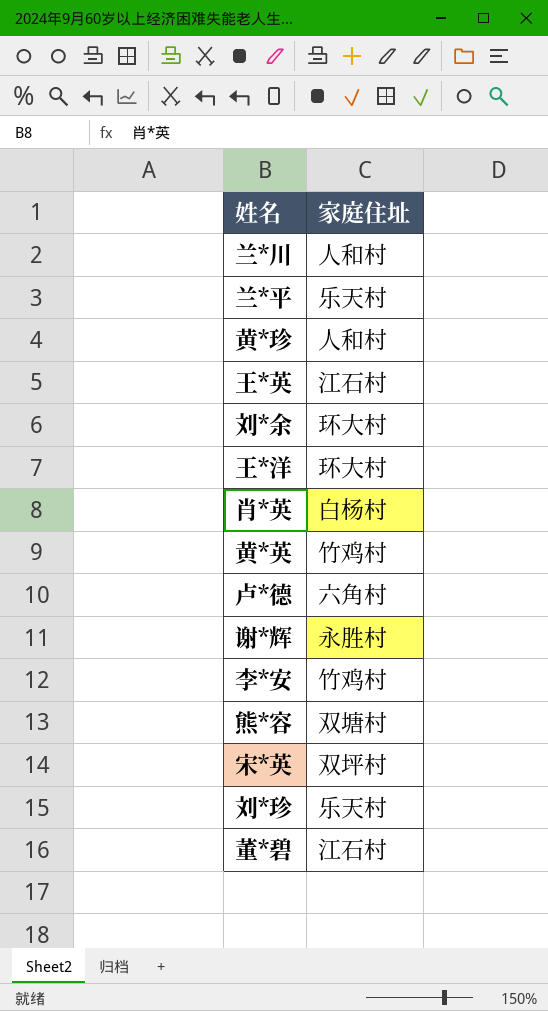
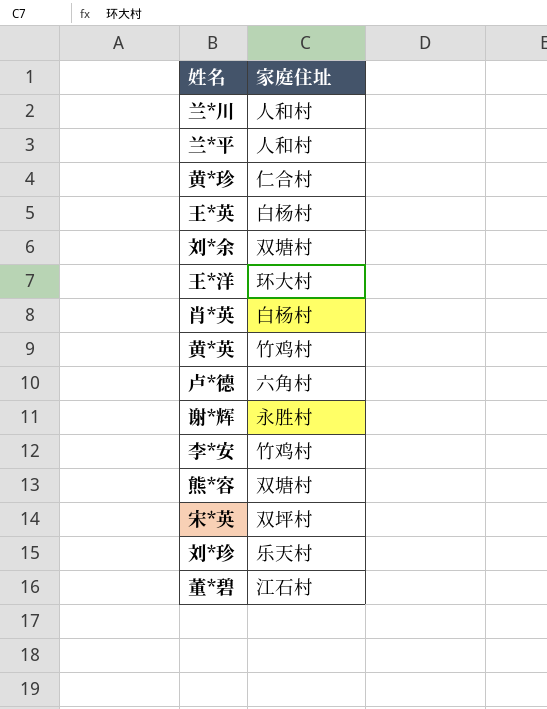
兰*平 | 家庭住址: 乐天村 -> 人和村
黄*珍 | 家庭住址: 人和村 -> 仁合村
王*英 | 家庭住址: 江石村 -> 白杨村
刘*余 | 家庭住址: 环大村 -> 双塘村

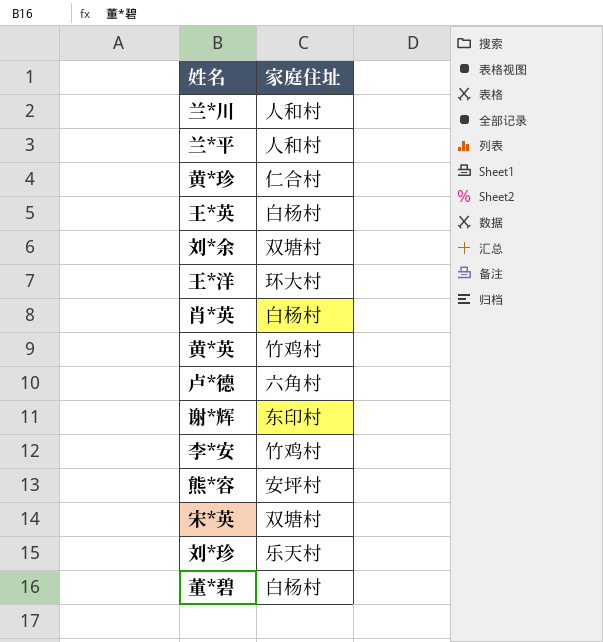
谢*辉 | 家庭住址: 永胜村 -> 东印村
熊*容 | 家庭住址: 双塘村 -> 安坪村
宋*英 | 家庭住址: 双坪村 -> 双塘村
董*碧 | 家庭住址: 江石村 -> 白杨村

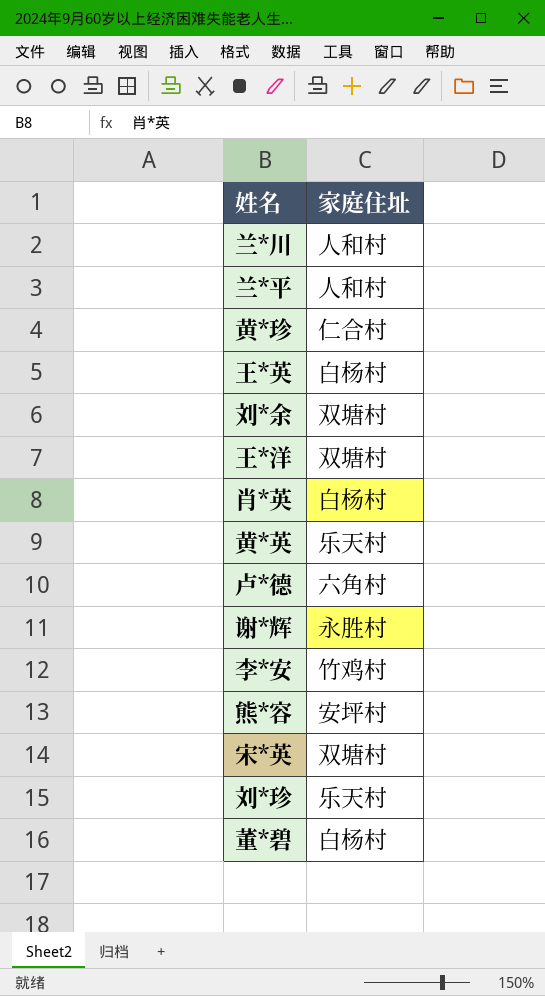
王*洋 | 家庭住址: 环大村 -> 双塘村
黄*英 | 家庭住址: 竹鸡村 -> 乐天村
谢*辉 | 家庭住址: 东印村 -> 永胜村

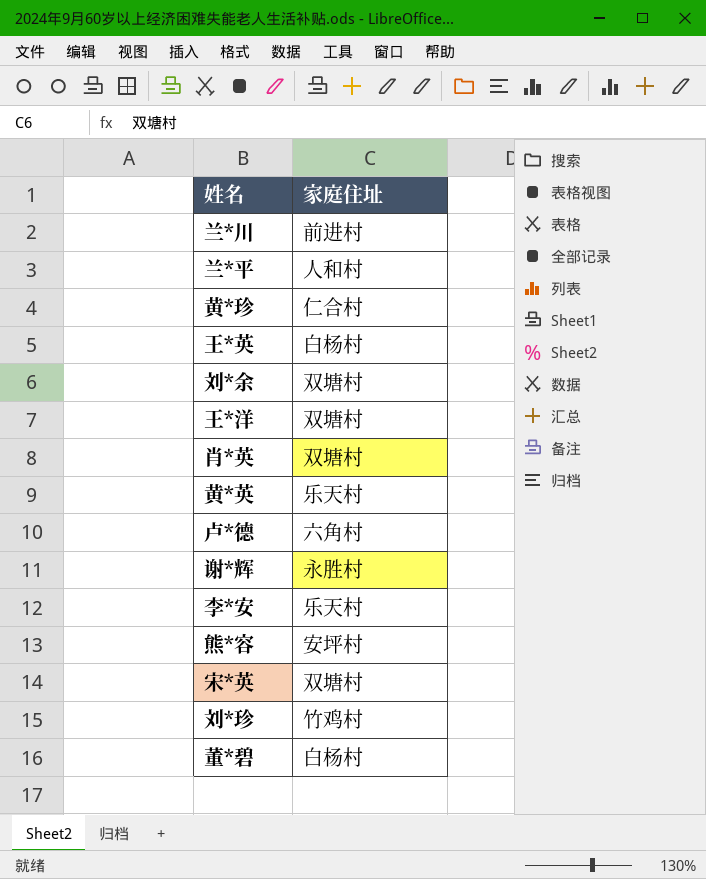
兰*川 | 家庭住址: 人和村 -> 前进村
肖*英 | 家庭住址: 白杨村 -> 双塘村
李*安 | 家庭住址: 竹鸡村 -> 乐天村
刘*珍 | 家庭住址: 乐天村 -> 竹鸡村

